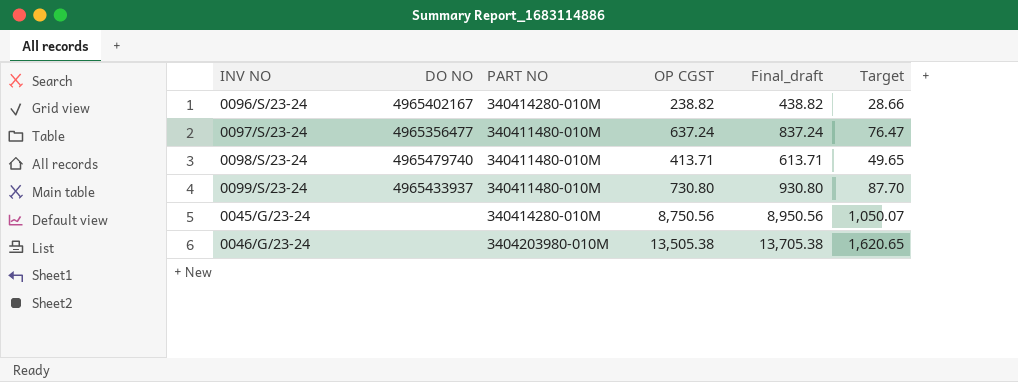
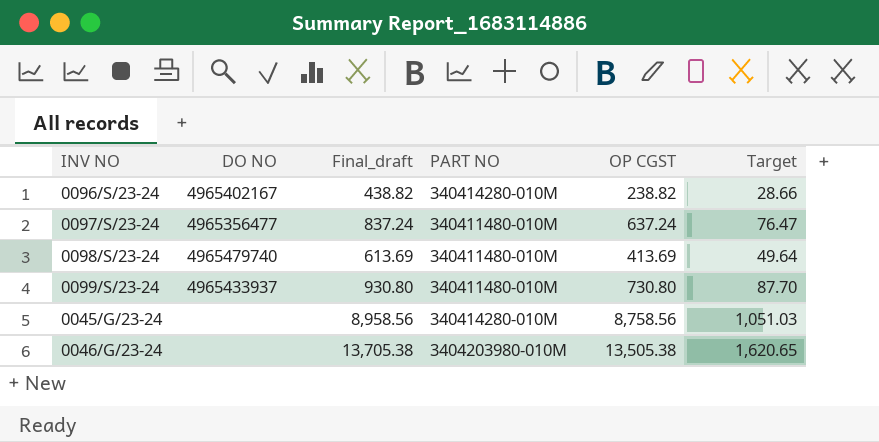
column Final_draft | position: 5 -> 3
0098/S/23-24 | Final_draft: 613.71 -> 613.69
0098/S/23-24 | OP CGST: 413.71 -> 413.69
0098/S/23-24 | Target: 49.65 -> 49.64
0045/G/23-24 | Final_draft: 8,950.56 -> 8,958.56
0045/G/23-24 | OP CGST: 8,750.56 -> 8,758.56
0045/G/23-24 | Target: 1,050.07 -> 1,051.03

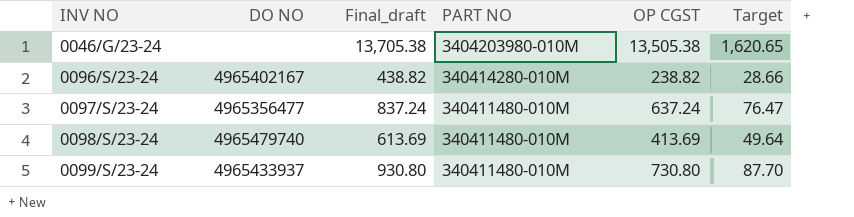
row order: none -> INV NO ascending
row 0045/G/23-24: none | 8,958.56 | 340414280-010M | 8,758.56 | 1,051.03 -> none

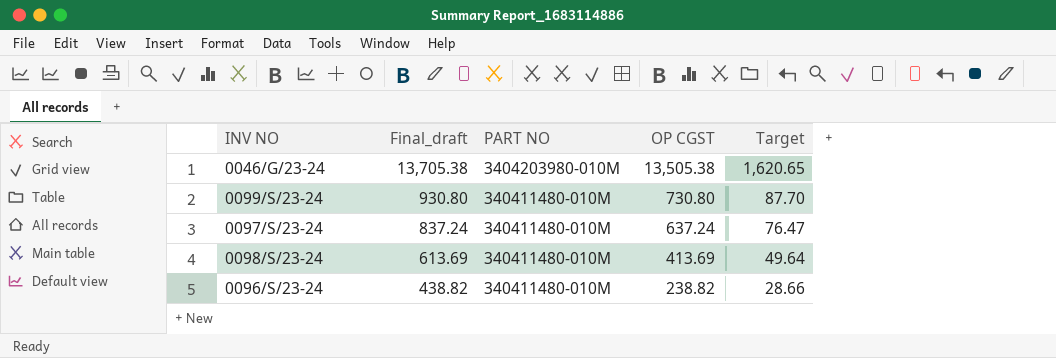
row order: INV NO ascending -> Final_draft descending
column DO NO | position: 2 -> none
0096/S/23-24 | PART NO: 340414280-010M -> 340411480-010M

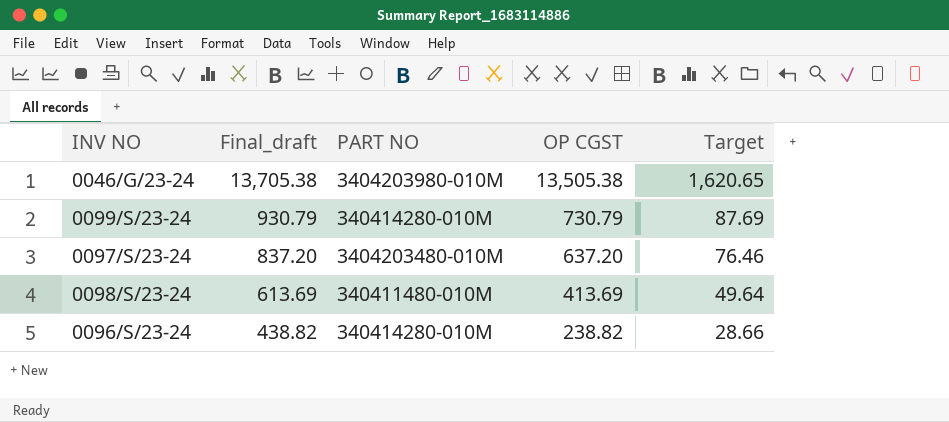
0099/S/23-24 | Final_draft: 930.80 -> 930.79
0099/S/23-24 | PART NO: 340411480-010M -> 340414280-010M
0099/S/23-24 | OP CGST: 730.80 -> 730.79
0099/S/23-24 | Target: 87.70 -> 87.69
0097/S/23-24 | Final_draft: 837.24 -> 837.20
0097/S/23-24 | PART NO: 340411480-010M -> 3404203480-010M
0097/S/23-24 | OP CGST: 637.24 -> 637.20
0097/S/23-24 | Target: 76.47 -> 76.46
0096/S/23-24 | PART NO: 340411480-010M -> 340414280-010M

